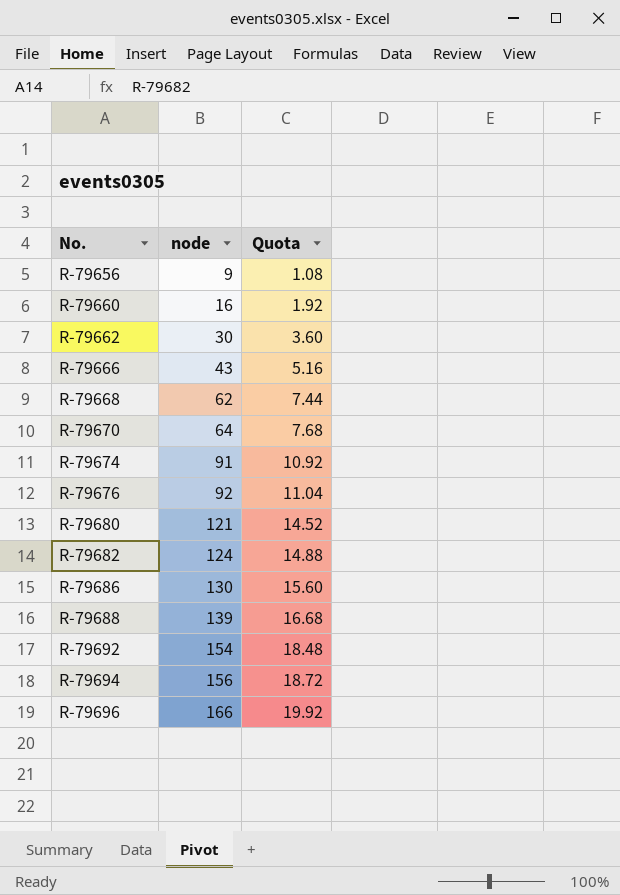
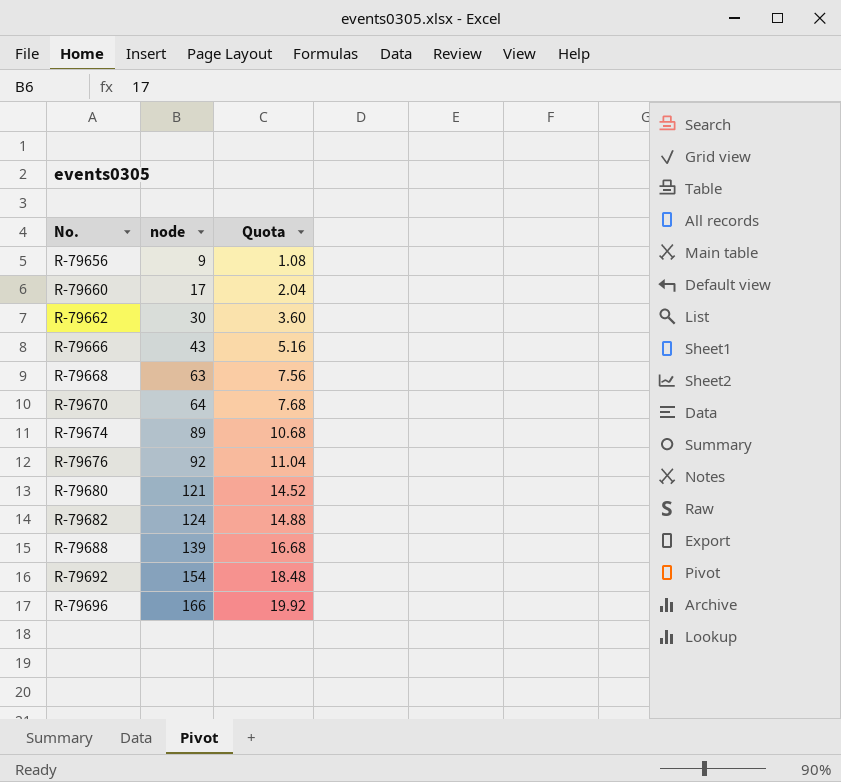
row R-79686: 130 | 15.60 -> none
row R-79694: 156 | 18.72 -> none
R-79660 | node: 16 -> 17
R-79660 | Quota: 1.92 -> 2.04
R-79668 | node: 62 -> 63
R-79668 | Quota: 7.44 -> 7.56
R-79674 | node: 91 -> 89
R-79674 | Quota: 10.92 -> 10.68

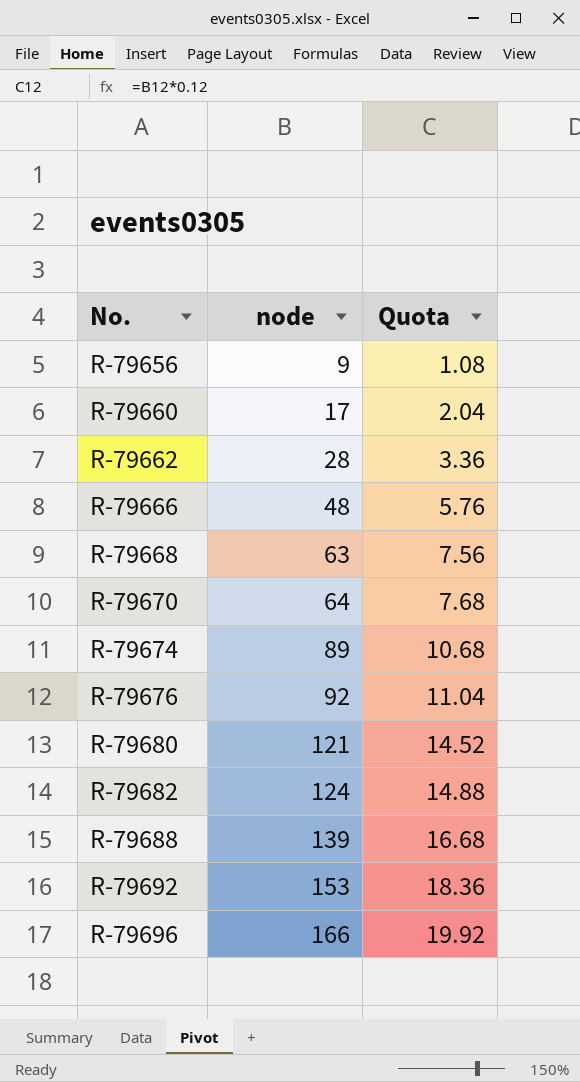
R-79662 | node: 30 -> 28
R-79662 | Quota: 3.60 -> 3.36
R-79666 | node: 43 -> 48
R-79666 | Quota: 5.16 -> 5.76
R-79692 | node: 154 -> 153
R-79692 | Quota: 18.48 -> 18.36

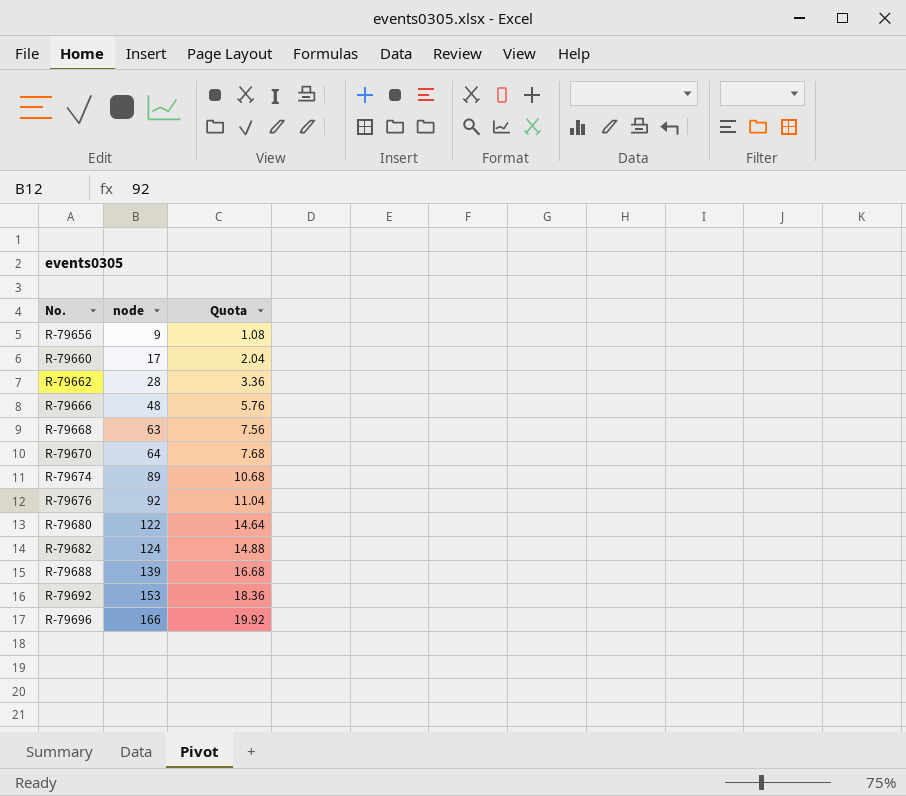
R-79680 | node: 121 -> 122
R-79680 | Quota: 14.52 -> 14.64

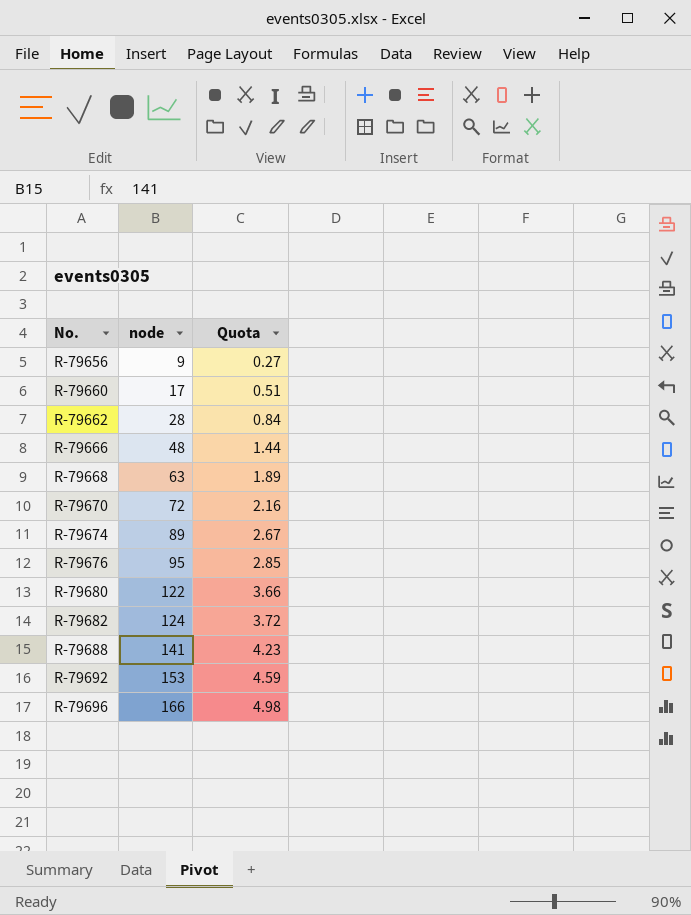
column Quota | formula: [node] * 0.12 -> [node] * 0.03
R-79670 | node: 64 -> 72
R-79676 | node: 92 -> 95
R-79688 | node: 139 -> 141

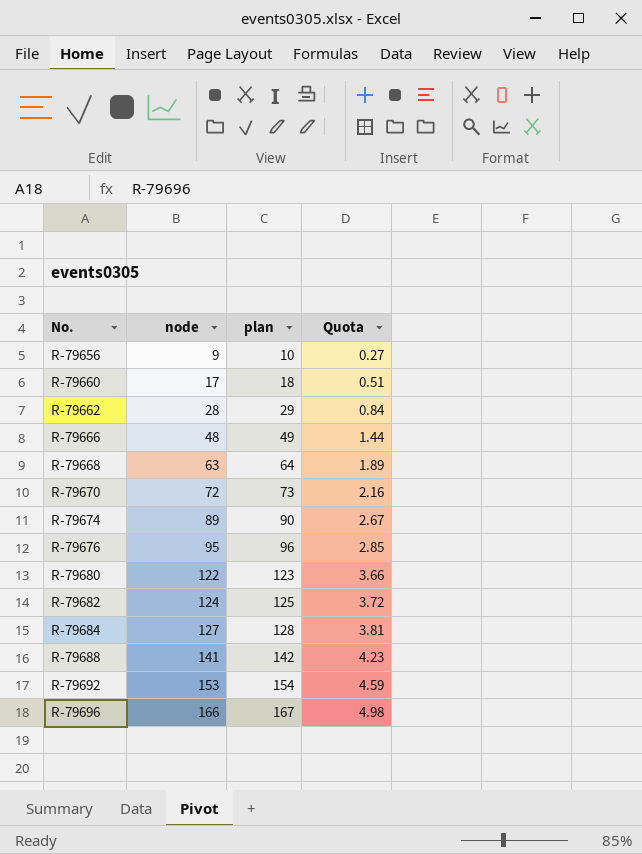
column plan | formula: none -> [node] + 1
row R-79684: none -> 127 | 128 | 3.81

